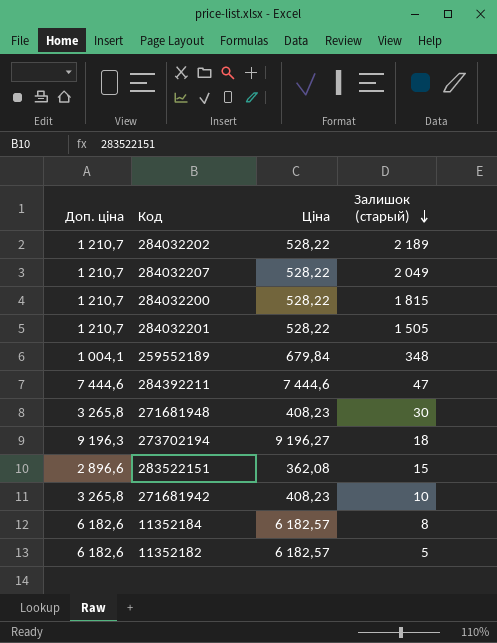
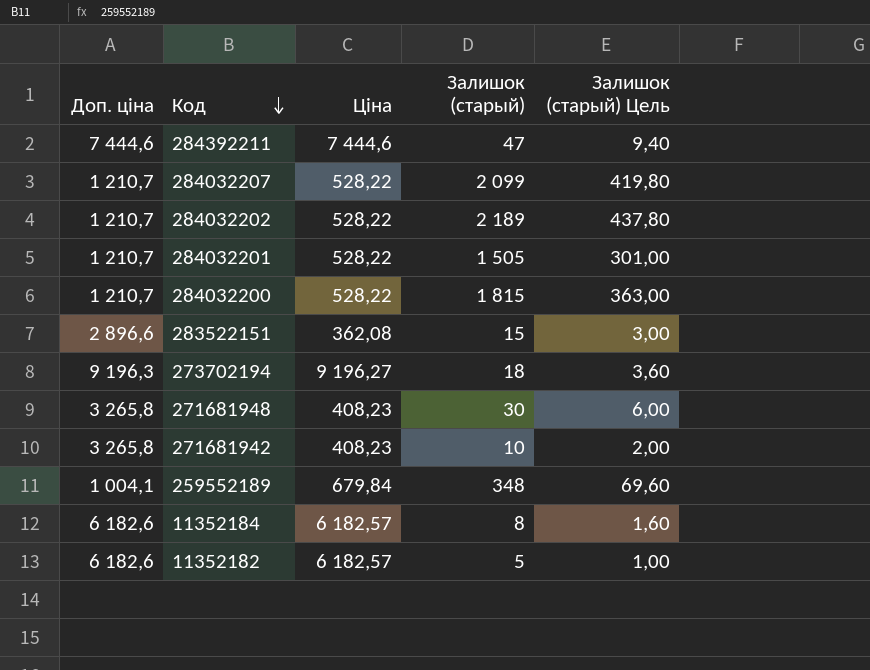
row order: Залишок (старый) descending -> Код descending
column Залишок (старый) Цель | formula: none -> [Залишок (старый)] * 0,2
284032207 | Залишок (старый): 2 049 -> 2 099

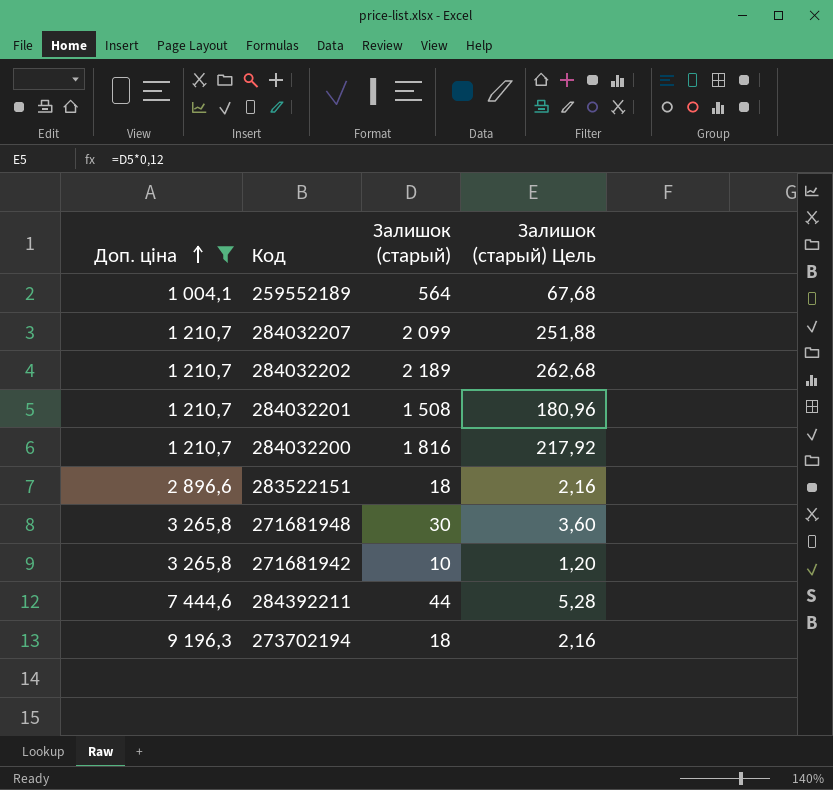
filter: none -> Доп. ціна != 6 182,6
row order: Код descending -> Доп. ціна ascending
column Ціна | position: 3 -> none
column Залишок (старый) Цель | formula: [Залишок (старый)] * 0,2 -> [Залишок (старый)] * 0,12
259552189 | Залишок (старый): 348 -> 564
284032201 | Залишок (старый): 1 505 -> 1 508
284032200 | Залишок (старый): 1 815 -> 1 816
283522151 | Залишок (старый): 15 -> 18
284392211 | Залишок (старый): 47 -> 44

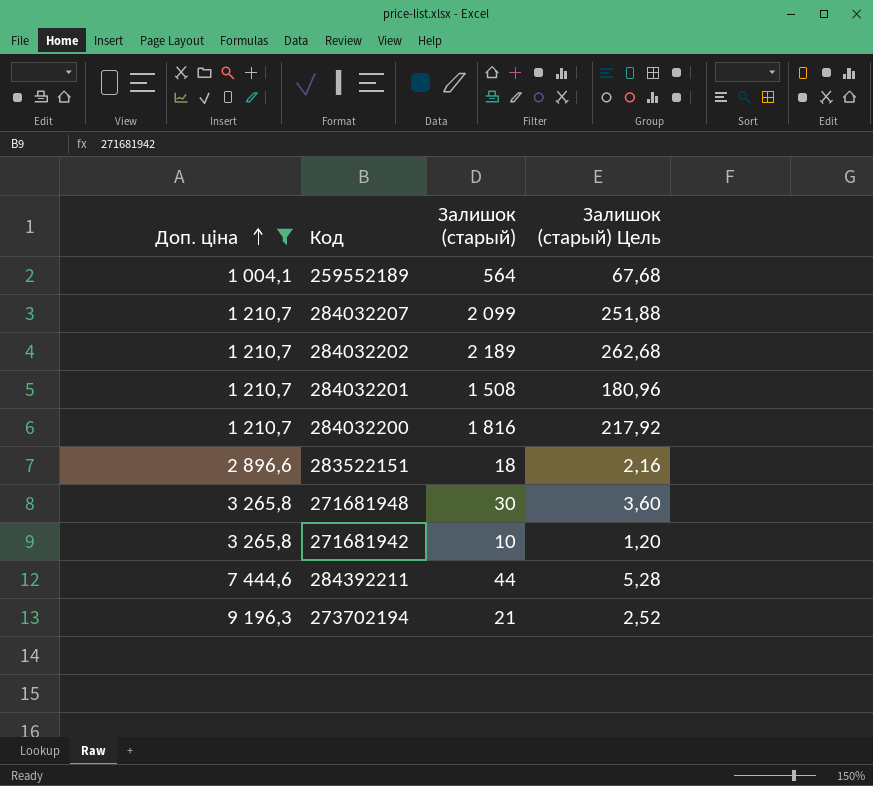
273702194 | Залишок (старый): 18 -> 21
273702194 | Залишок (старый) Цель: 2,16 -> 2,52

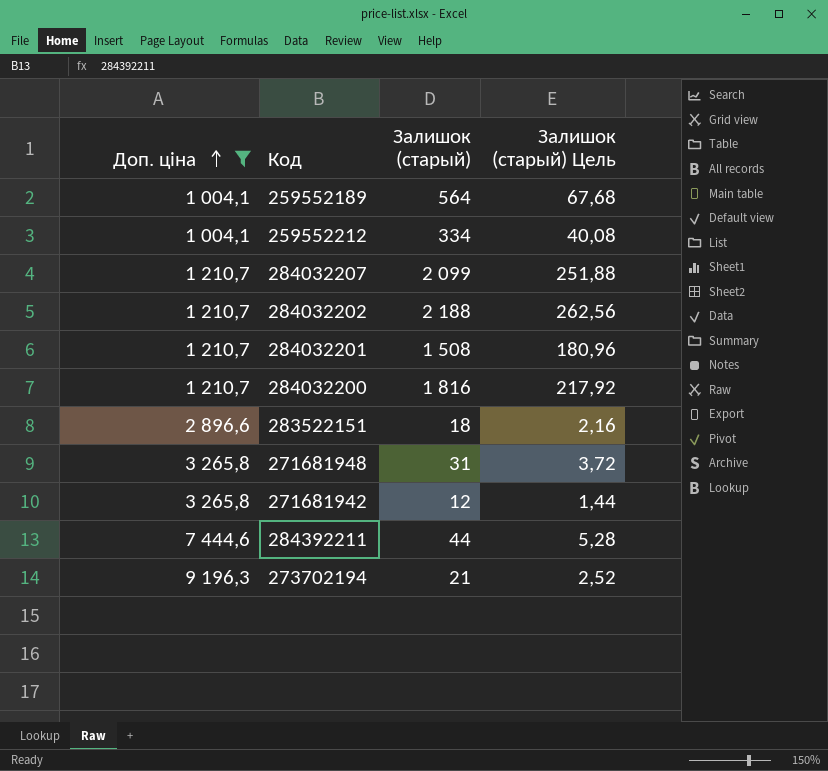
row 259552212: none -> 1 004,1 | 334 | 40,08
284032202 | Залишок (старый): 2 189 -> 2 188
284032202 | Залишок (старый) Цель: 262,68 -> 262,56
271681948 | Залишок (старый): 30 -> 31
271681948 | Залишок (старый) Цель: 3,60 -> 3,72
271681942 | Залишок (старый): 10 -> 12
271681942 | Залишок (старый) Цель: 1,20 -> 1,44

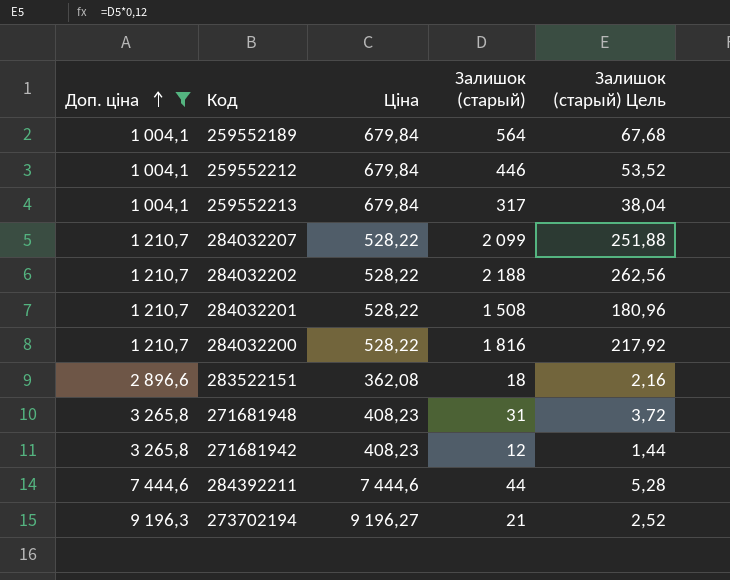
column Ціна | position: none -> 3
259552212 | Залишок (старый): 334 -> 446
259552212 | Залишок (старый) Цель: 40,08 -> 53,52
row 259552213: none -> 1 004,1 | 679,84 | 317 | 38,04

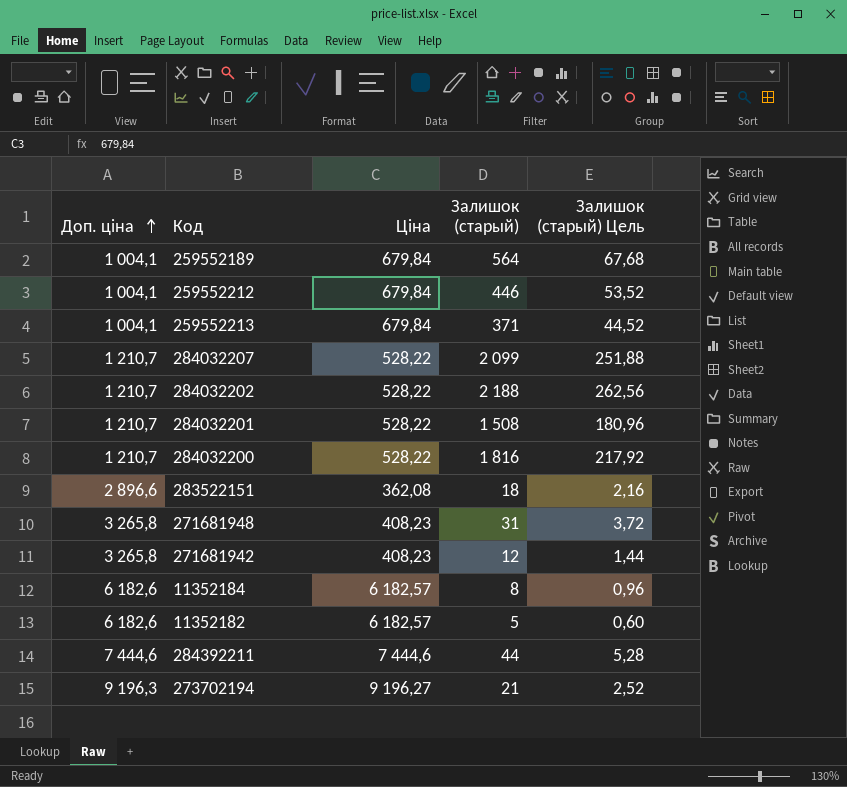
filter: Доп. ціна != 6 182,6 -> none
259552213 | Залишок (старый): 317 -> 371
259552213 | Залишок (старый) Цель: 38,04 -> 44,52

